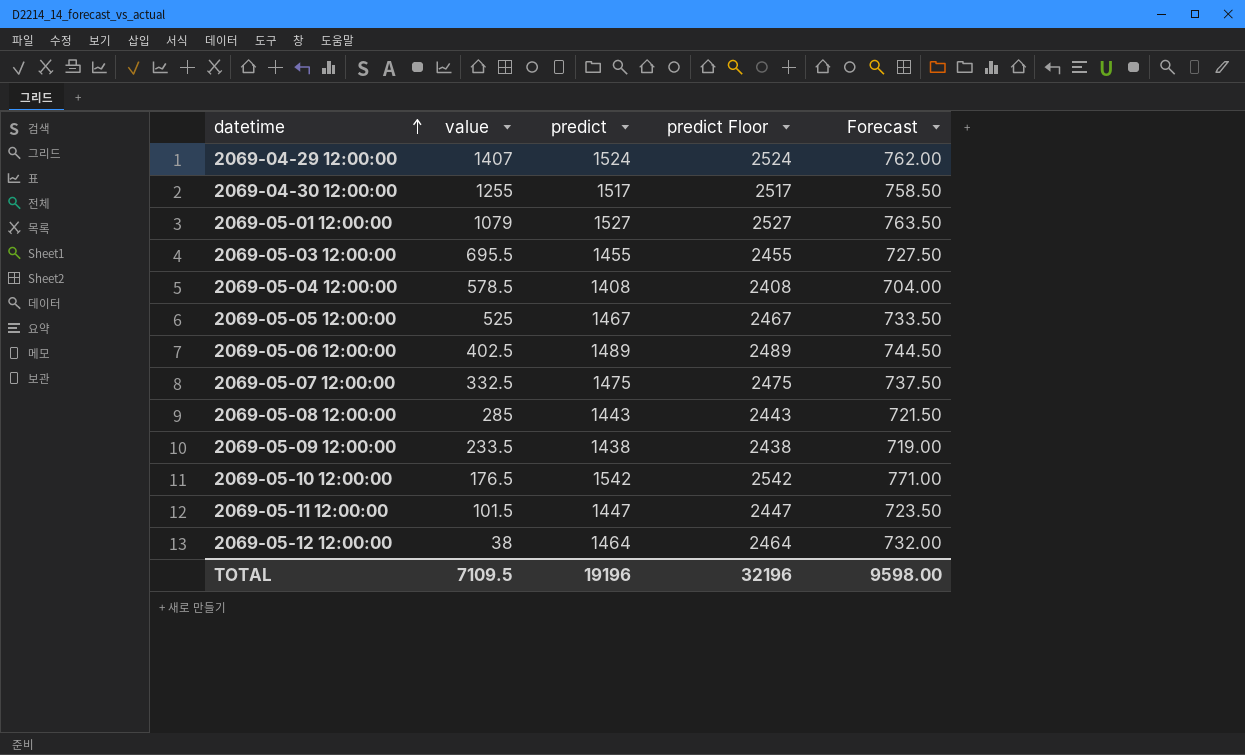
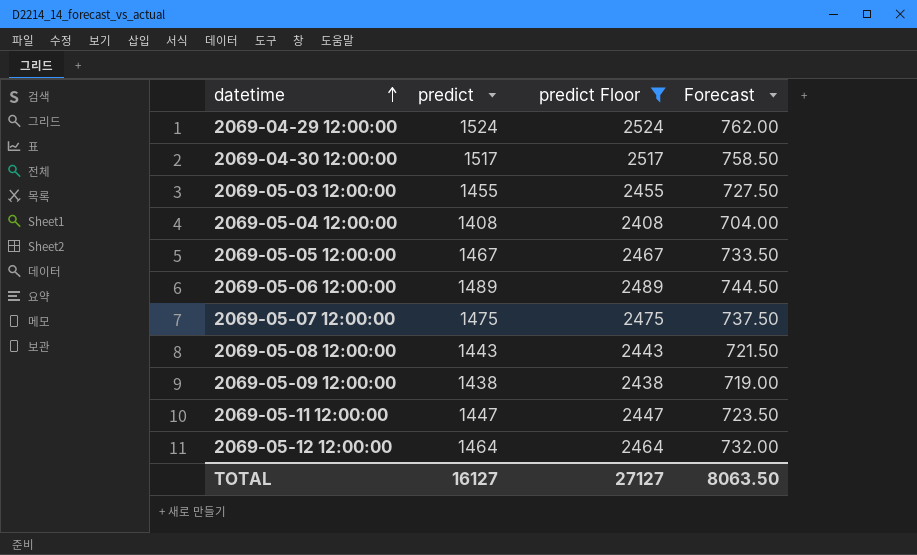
filter: none -> predict Floor <= 2524
column value | position: 2 -> none
TOTAL | predict: 19196 -> 16127
TOTAL | predict Floor: 32196 -> 27127
TOTAL | Forecast: 9598.00 -> 8063.50

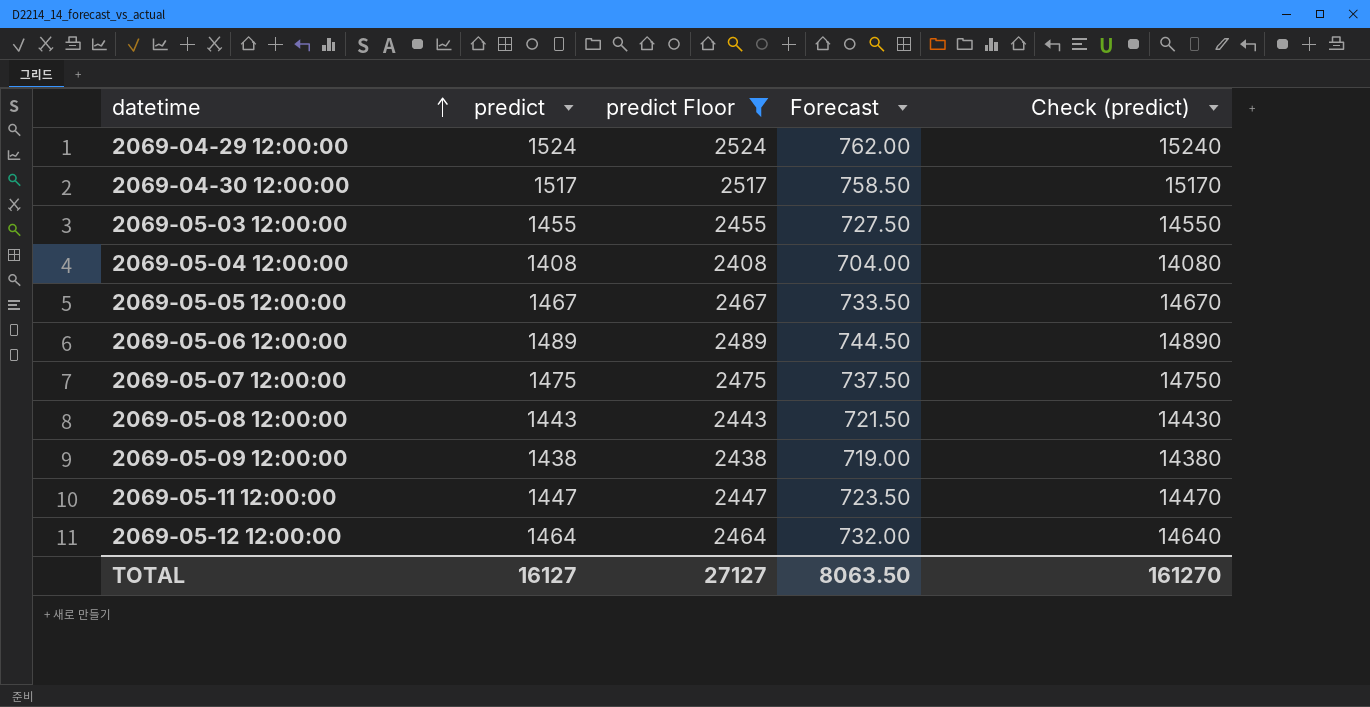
column Check (predict) | formula: none -> [predict] * 10

